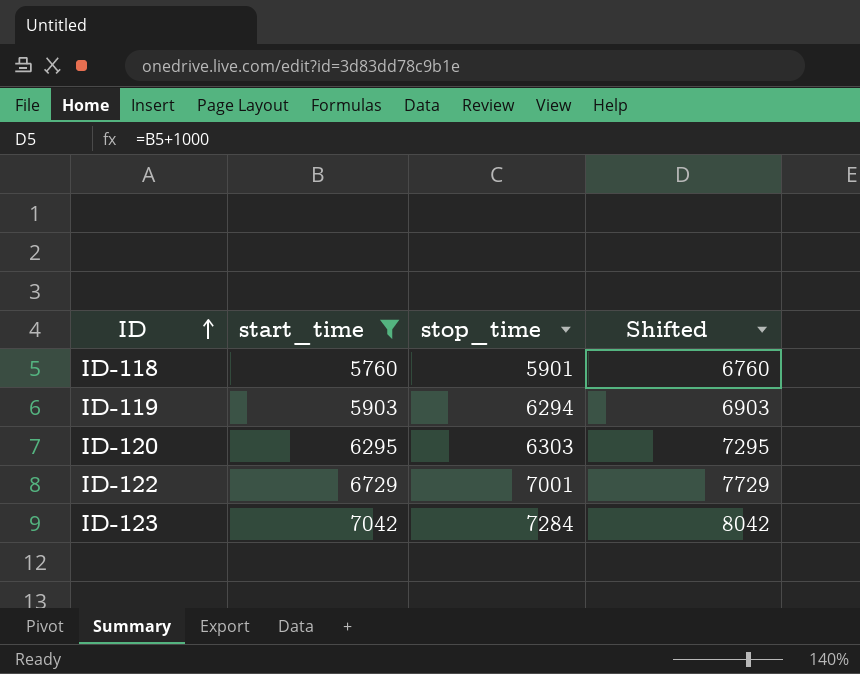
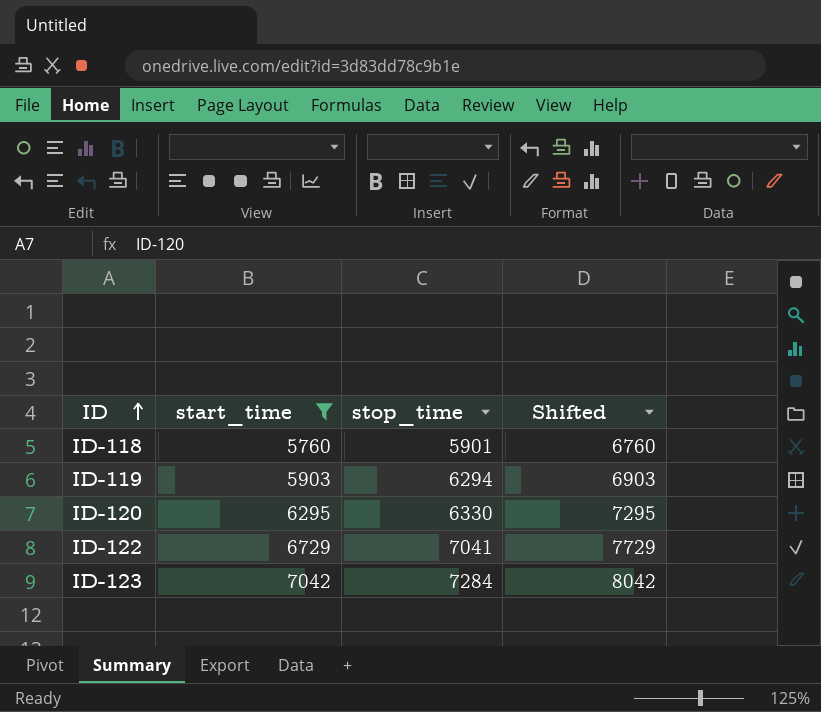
ID-120 | stop_time: 6303 -> 6330
ID-122 | stop_time: 7001 -> 7041

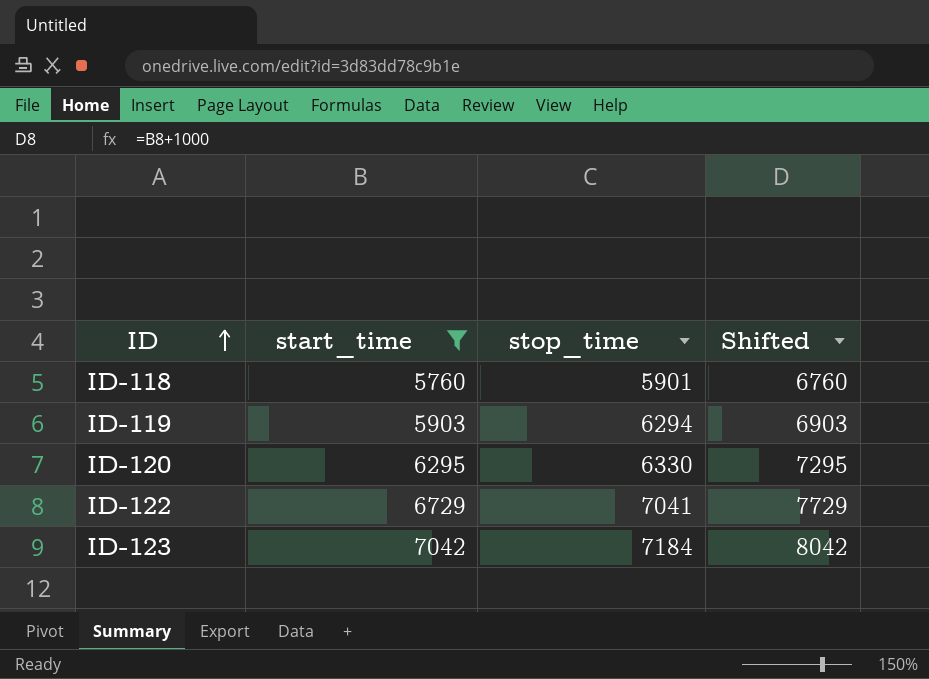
ID-123 | stop_time: 7284 -> 7184

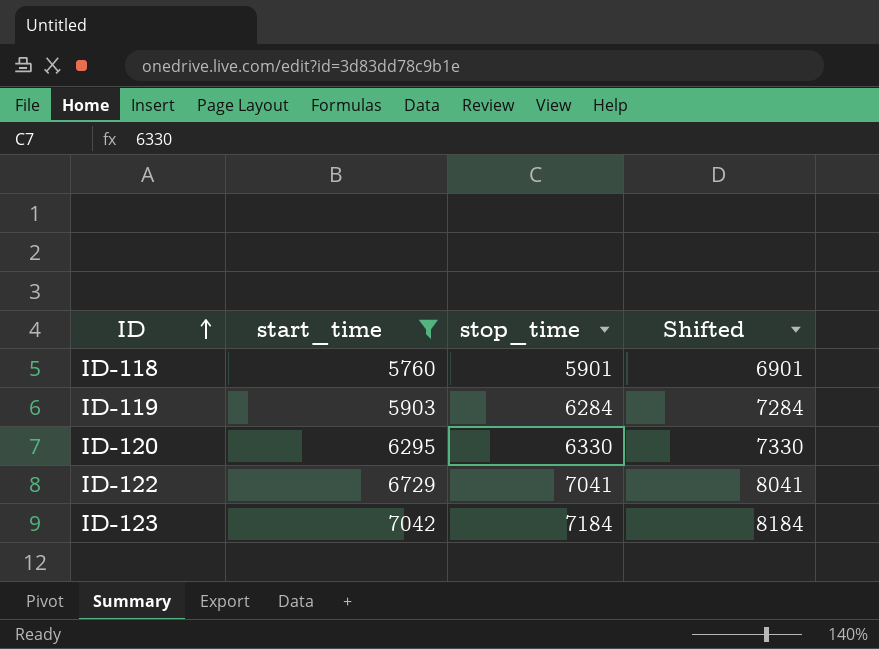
column Shifted | formula: [start_time] + 1000 -> [stop_time] + 1000
ID-119 | stop_time: 6294 -> 6284

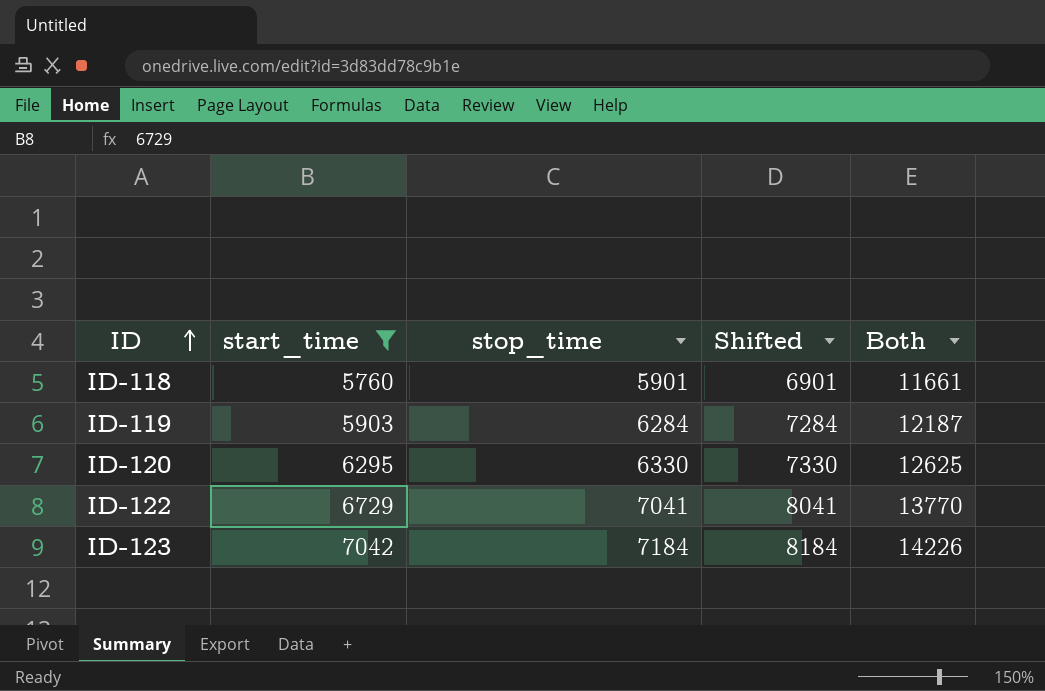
column Both | formula: none -> [start_time] + [stop_time]

